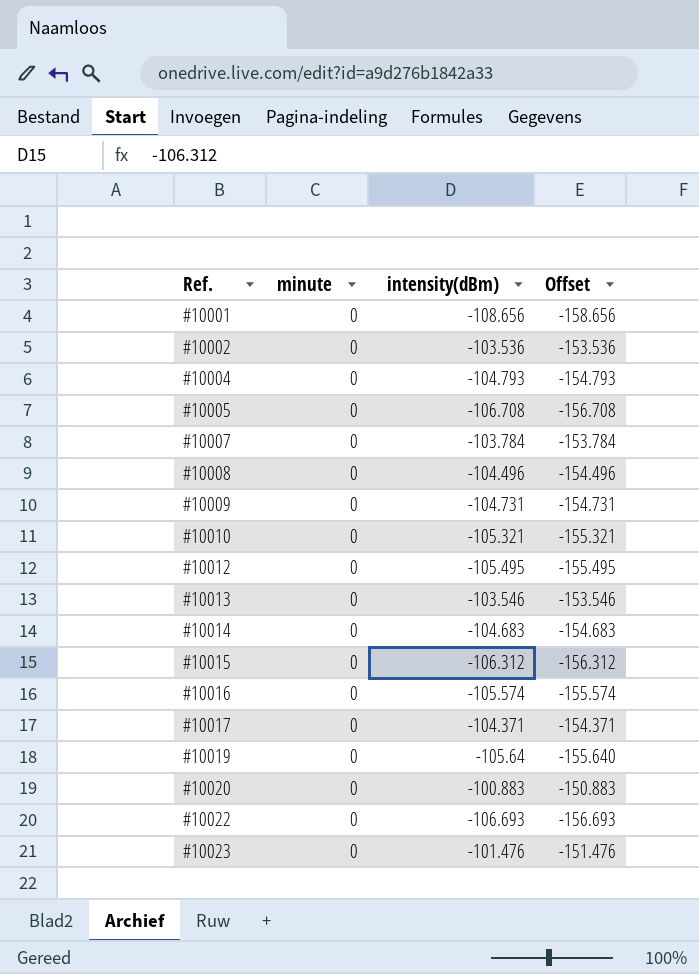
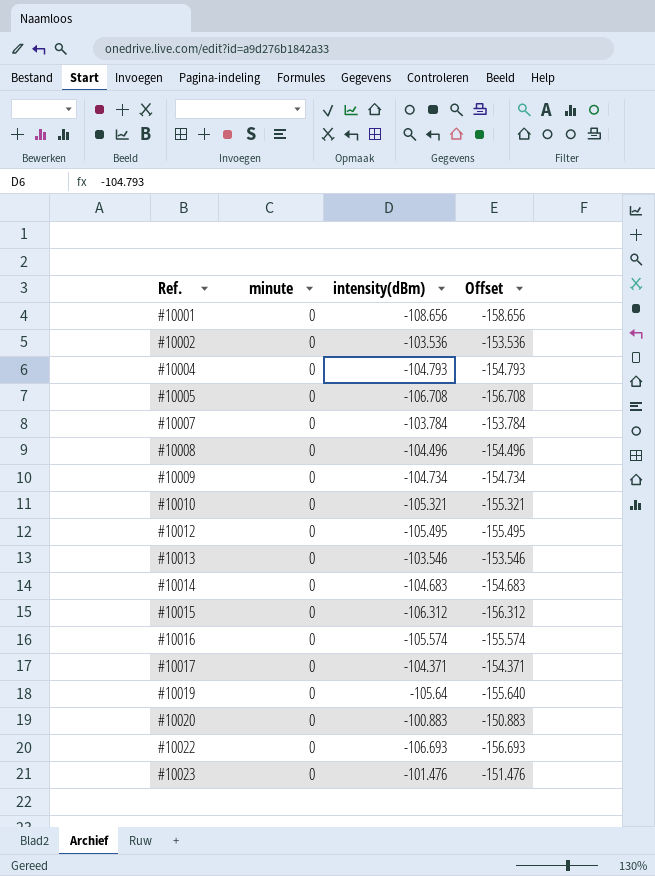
#10009 | intensity(dBm): -104.731 -> -104.734
#10009 | Offset: -154.731 -> -154.734

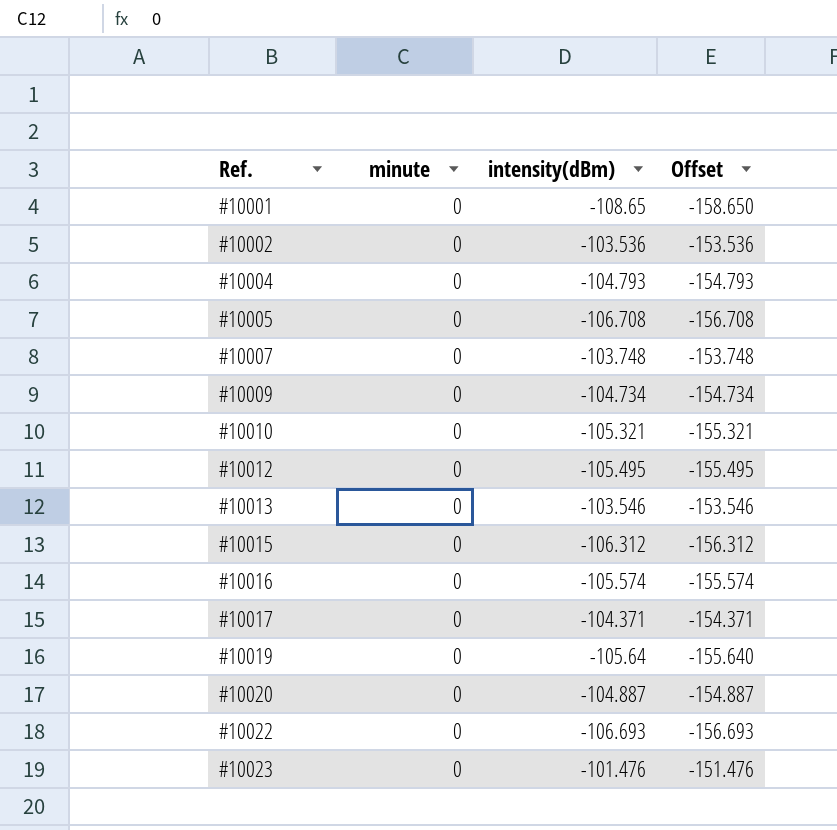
row #10008: 0 | -104.496 | -154.496 -> none
row #10014: 0 | -104.683 | -154.683 -> none
#10001 | intensity(dBm): -108.656 -> -108.65
#10001 | Offset: -158.656 -> -158.650
#10007 | intensity(dBm): -103.784 -> -103.748
#10007 | Offset: -153.784 -> -153.748
#10020 | intensity(dBm): -100.883 -> -104.887
#10020 | Offset: -150.883 -> -154.887

